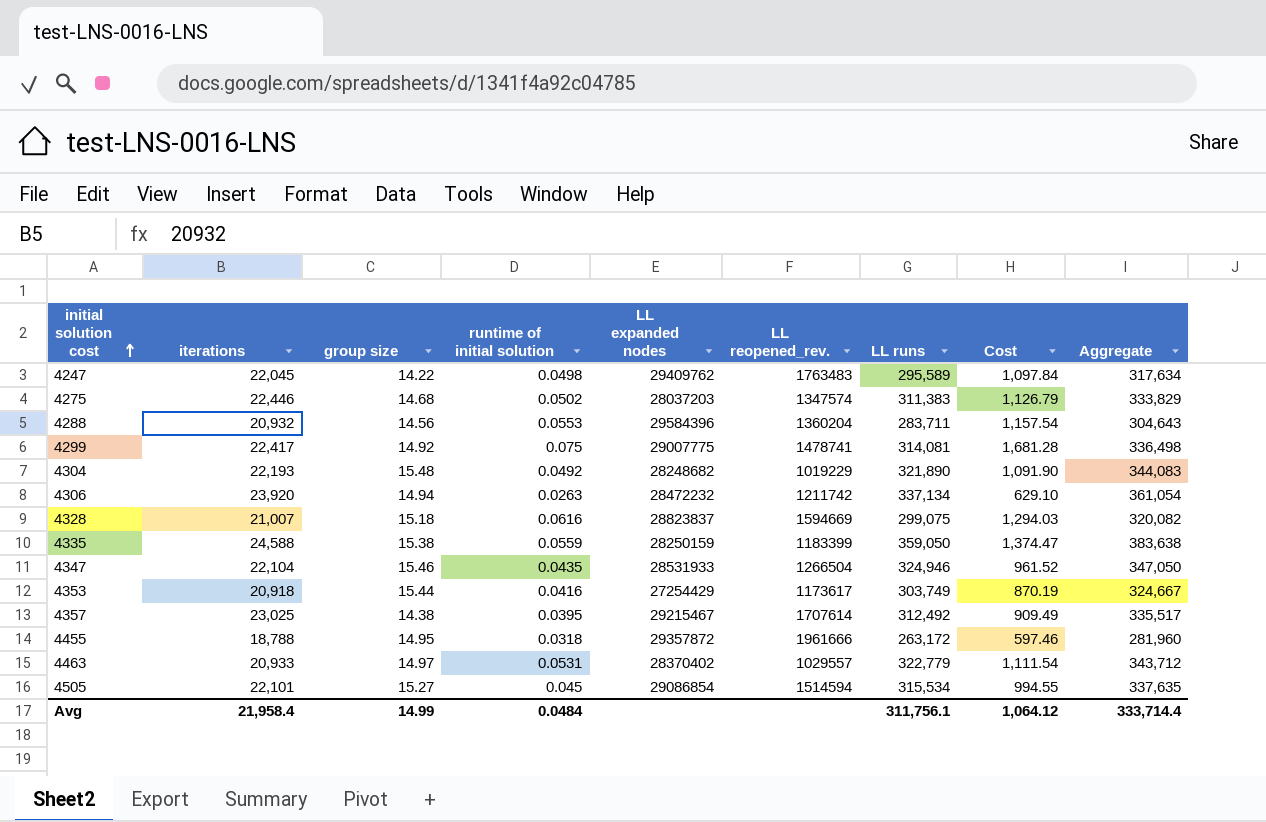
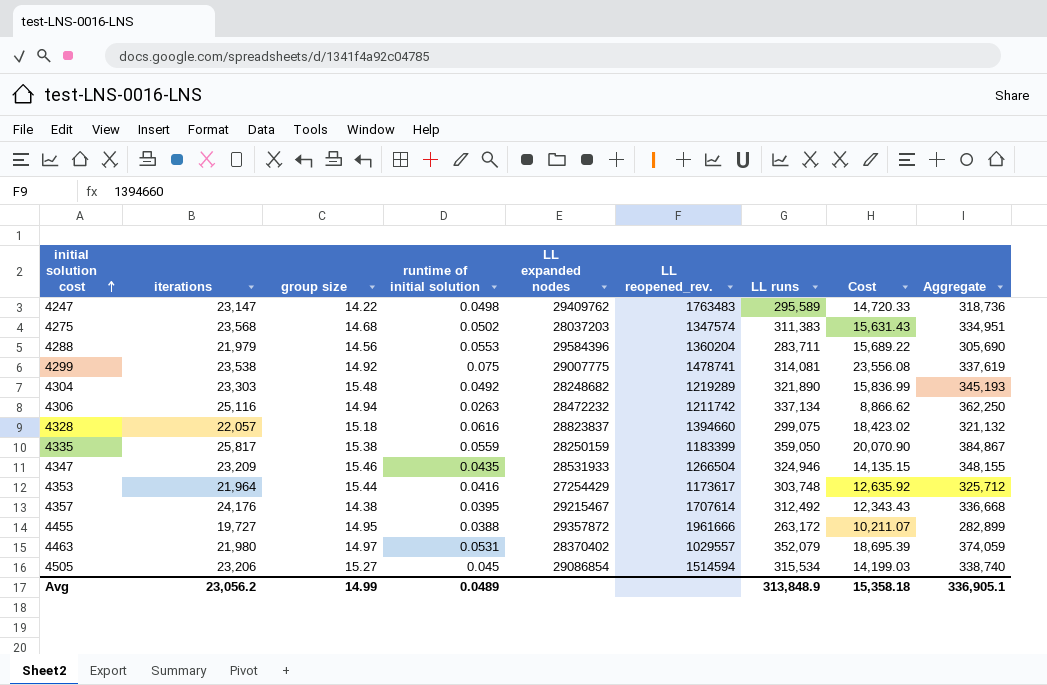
column Cost | formula: [iterations] * [runtime of initial solution] -> [runtime of initial solution] * [LL runs]
4247 | iterations: 22,045 -> 23,147
4247 | Aggregate: 317,634 -> 318,736
4275 | iterations: 22,446 -> 23,568
4275 | Aggregate: 333,829 -> 334,951
4288 | iterations: 20,932 -> 21,979
4288 | Aggregate: 304,643 -> 305,690
4299 | iterations: 22,417 -> 23,538
4299 | Aggregate: 336,498 -> 337,619
4304 | iterations: 22,193 -> 23,303
4304 | LL reopened_rev.: 1019229 -> 1219289
4304 | Aggregate: 344,083 -> 345,193
4306 | iterations: 23,920 -> 25,116
4306 | Aggregate: 361,054 -> 362,250
4328 | iterations: 21,007 -> 22,057
4328 | LL reopened_rev.: 1594669 -> 1394660
4328 | Aggregate: 320,082 -> 321,132
4335 | iterations: 24,588 -> 25,817
4335 | Aggregate: 383,638 -> 384,867
4347 | iterations: 22,104 -> 23,209
4347 | Aggregate: 347,050 -> 348,155
4353 | iterations: 20,918 -> 21,964
4353 | LL runs: 303,749 -> 303,748
4353 | Aggregate: 324,667 -> 325,712
4357 | iterations: 23,025 -> 24,176
4357 | Aggregate: 335,517 -> 336,668
4455 | iterations: 18,788 -> 19,727
4455 | runtime of initial solution: 0.0318 -> 0.0388
4455 | Aggregate: 281,960 -> 282,899
4463 | iterations: 20,933 -> 21,980
4463 | LL runs: 322,779 -> 352,079
4463 | Aggregate: 343,712 -> 374,059
4505 | iterations: 22,101 -> 23,206
4505 | Aggregate: 337,635 -> 338,740
Avg | iterations: 21,958.4 -> 23,056.2
Avg | runtime of initial solution: 0.0484 -> 0.0489
Avg | LL runs: 311,756.1 -> 313,848.9
Avg | Cost: 1,064.12 -> 15,358.18
Avg | Aggregate: 333,714.4 -> 336,905.1

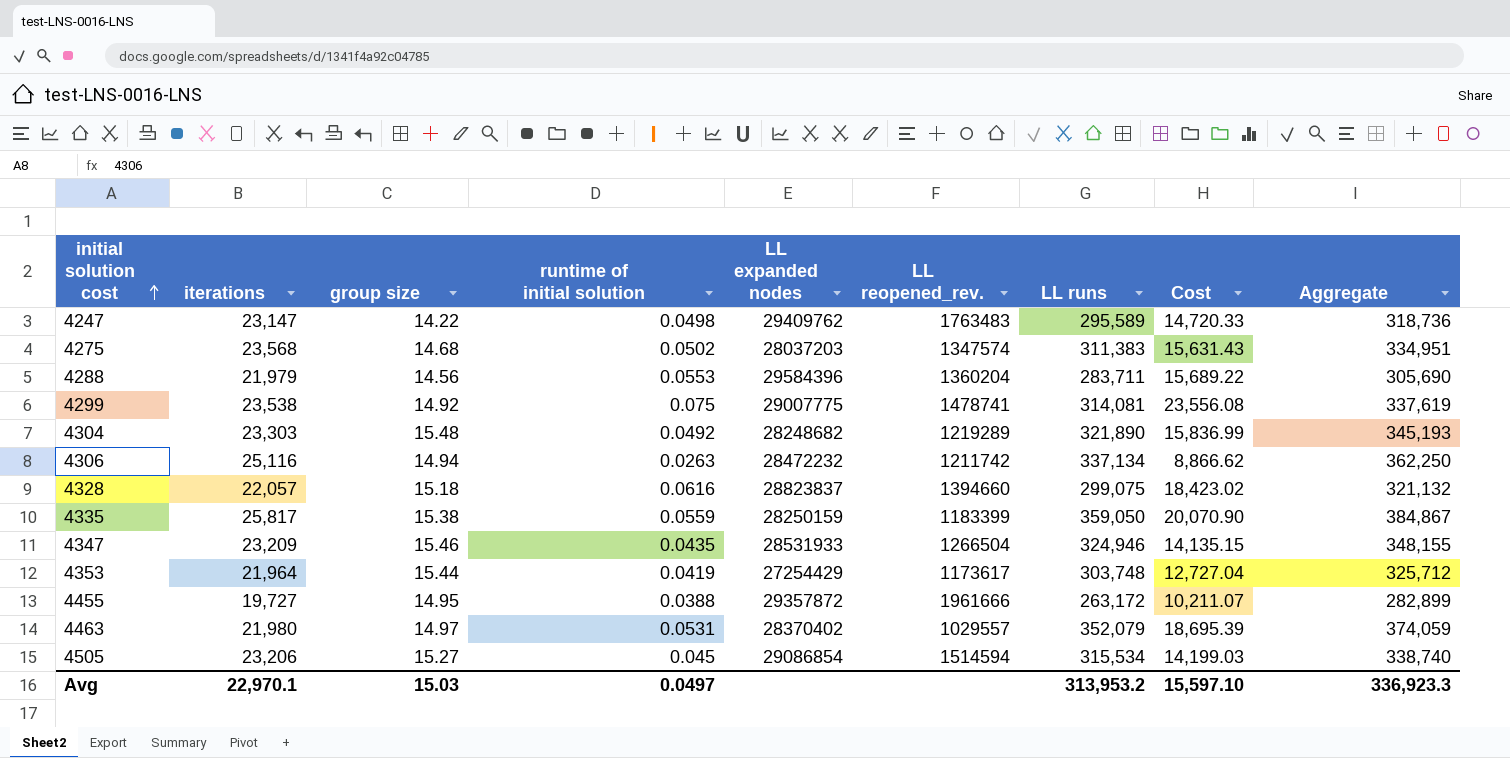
row 4357: 24,176 | 14.38 | 0.0395 | 29215467 | 1707614 | 312,492 | 12,343.43 | 336,668 -> none
4353 | runtime of initial solution: 0.0416 -> 0.0419
4353 | Cost: 12,635.92 -> 12,727.04
Avg | iterations: 23,056.2 -> 22,970.1
Avg | group size: 14.99 -> 15.03
Avg | runtime of initial solution: 0.0489 -> 0.0497
Avg | LL runs: 313,848.9 -> 313,953.2
Avg | Cost: 15,358.18 -> 15,597.10
Avg | Aggregate: 336,905.1 -> 336,923.3

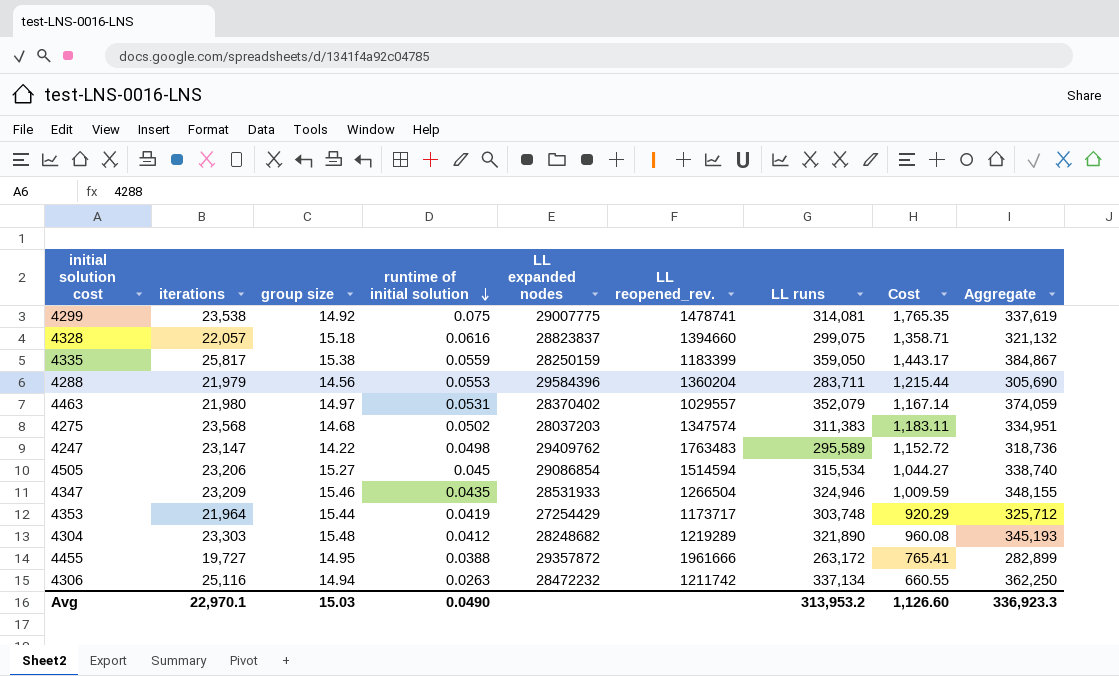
row order: initial solution cost ascending -> runtime of initial solution descending
column Cost | formula: [runtime of initial solution] * [LL runs] -> [iterations] * [runtime of initial solution]
4353 | LL reopened_rev.: 1173617 -> 1173717
4304 | runtime of initial solution: 0.0492 -> 0.0412
Avg | runtime of initial solution: 0.0497 -> 0.0490
Avg | Cost: 15,597.10 -> 1,126.60

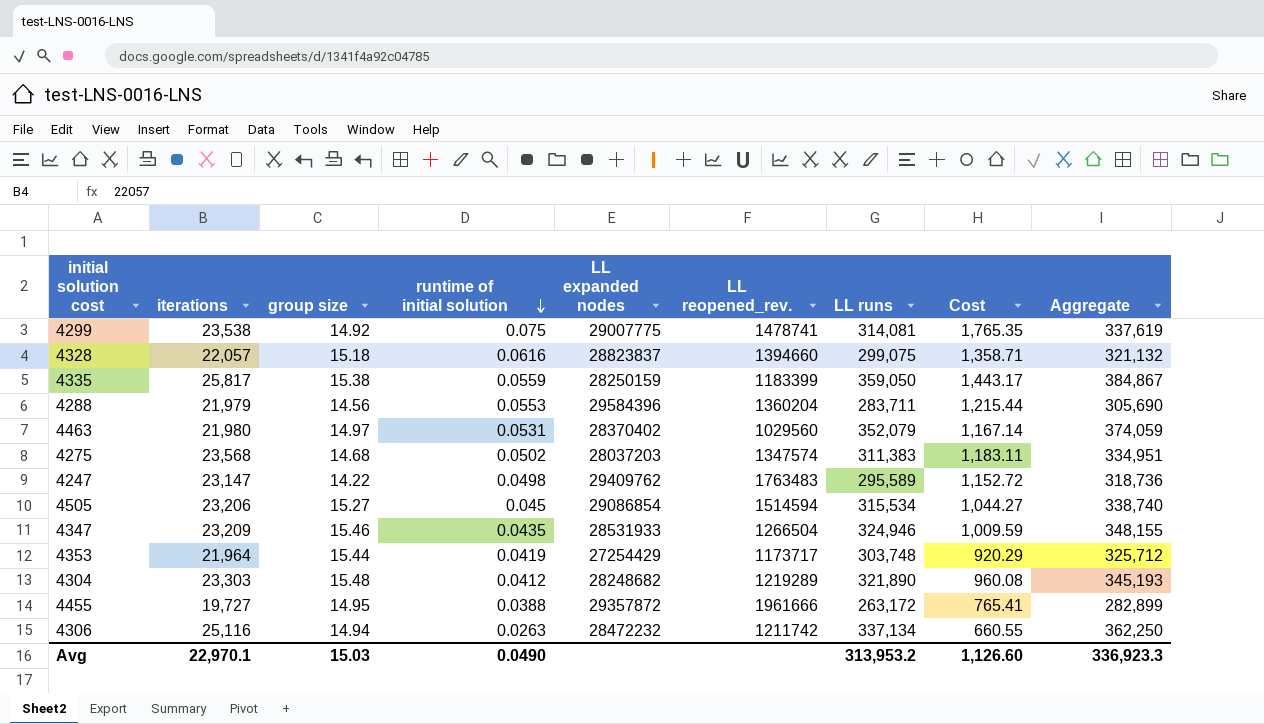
4463 | LL reopened_rev.: 1029557 -> 1029560

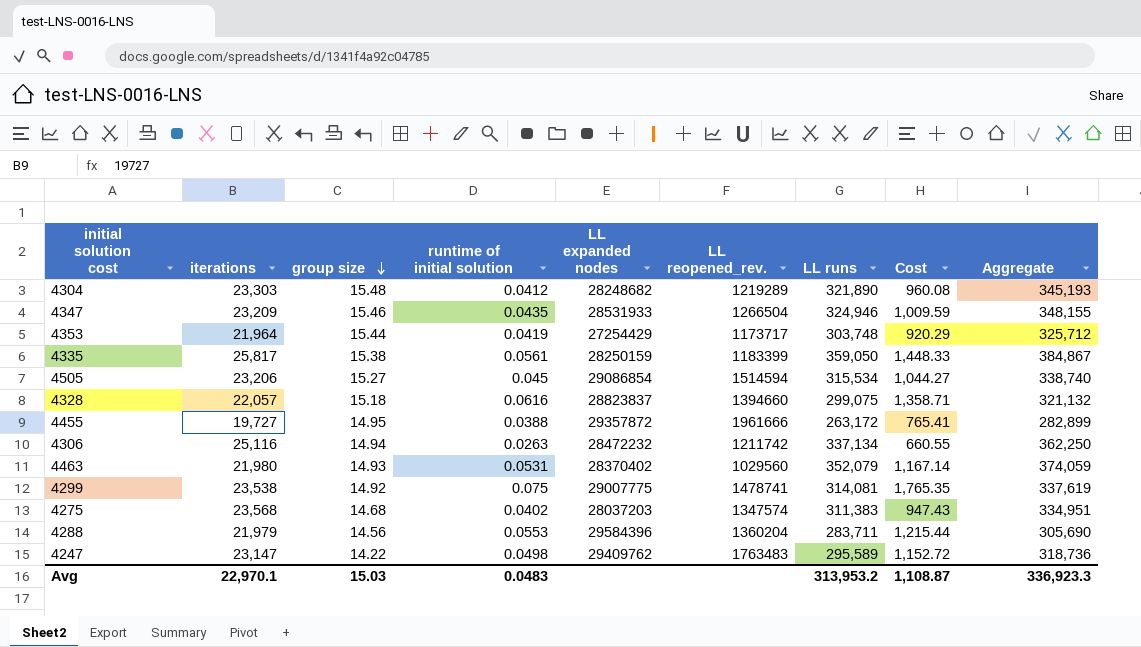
row order: runtime of initial solution descending -> group size descending
4335 | runtime of initial solution: 0.0559 -> 0.0561
4335 | Cost: 1,443.17 -> 1,448.33
4463 | group size: 14.97 -> 14.93
4275 | runtime of initial solution: 0.0502 -> 0.0402
4275 | Cost: 1,183.11 -> 947.43
Avg | runtime of initial solution: 0.0490 -> 0.0483
Avg | Cost: 1,126.60 -> 1,108.87

